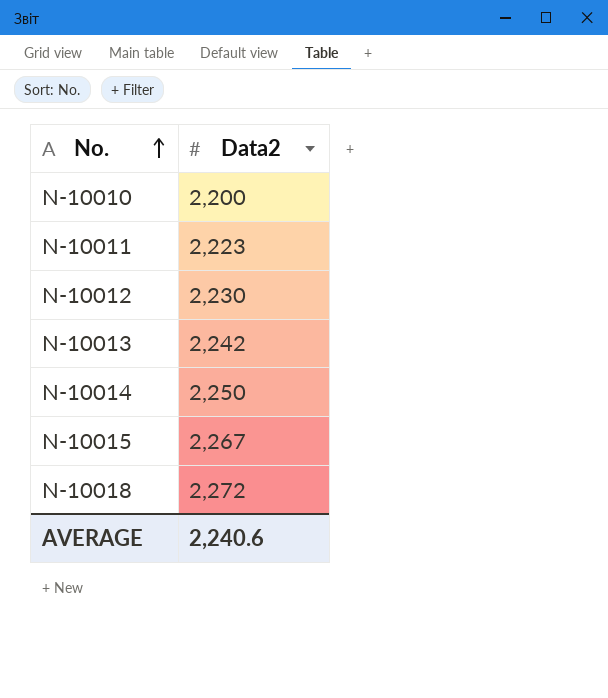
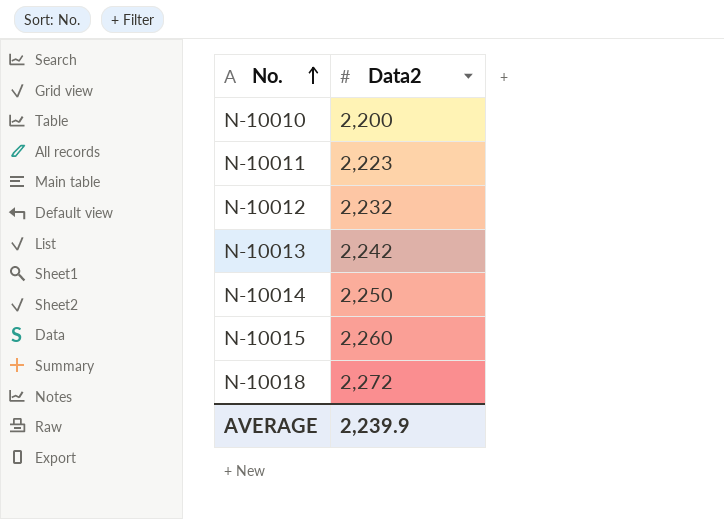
N-10012 | Data2: 2,230 -> 2,232
N-10015 | Data2: 2,267 -> 2,260
AVERAGE | Data2: 2,240.6 -> 2,239.9

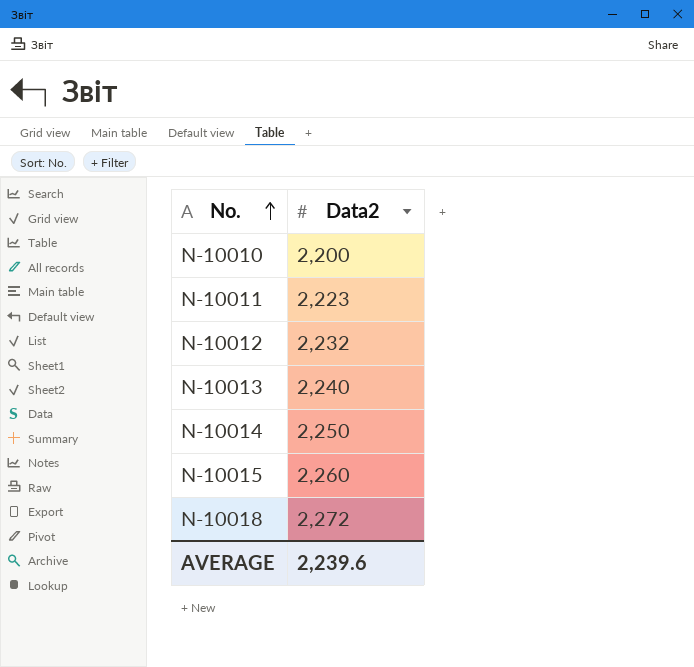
N-10013 | Data2: 2,242 -> 2,240
AVERAGE | Data2: 2,239.9 -> 2,239.6

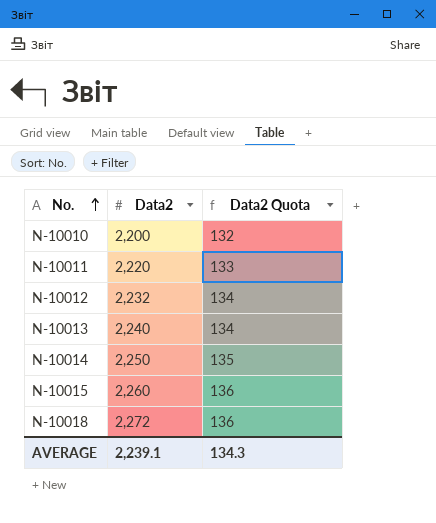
column Data2 Quota | formula: none -> [Data2] * 0.06
N-10011 | Data2: 2,223 -> 2,220
AVERAGE | Data2: 2,239.6 -> 2,239.1

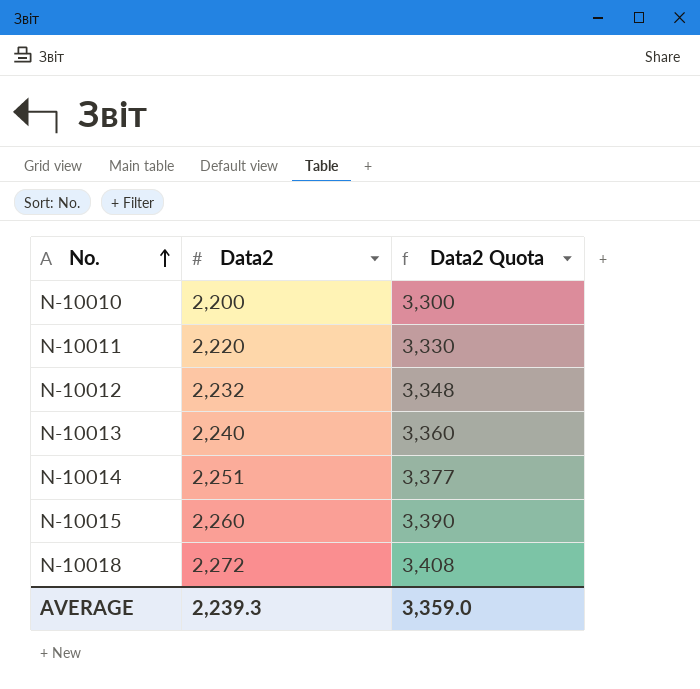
column Data2 Quota | formula: [Data2] * 0.06 -> [Data2] * 1.5
N-10014 | Data2: 2,250 -> 2,251
AVERAGE | Data2: 2,239.1 -> 2,239.3
AVERAGE | Data2 Quota: 134.3 -> 3,359.0

